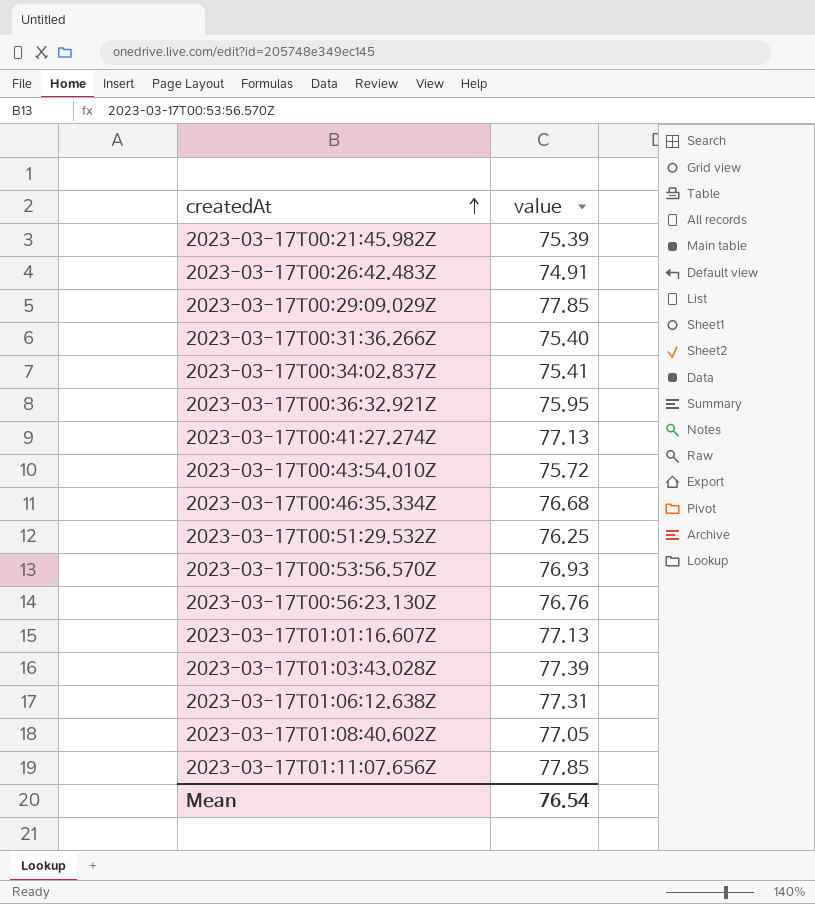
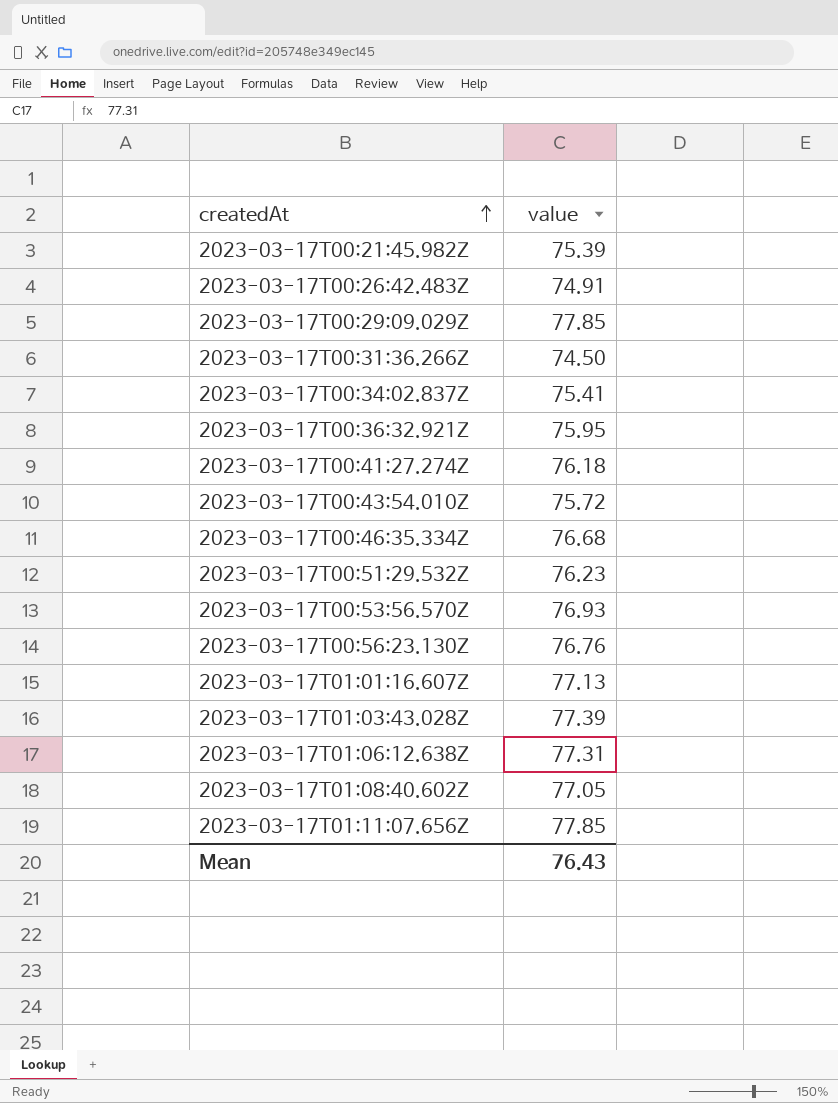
2023-03-17T00:31:36.266Z | value: 75.40 -> 74.50
2023-03-17T00:41:27.274Z | value: 77.13 -> 76.18
2023-03-17T00:51:29.532Z | value: 76.25 -> 76.23
Mean | value: 76.54 -> 76.43

